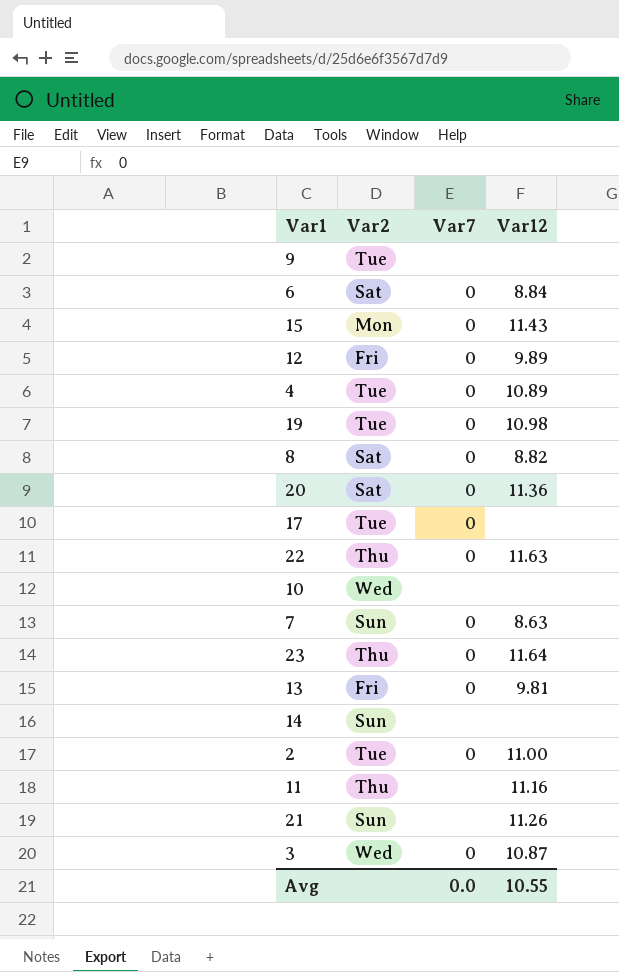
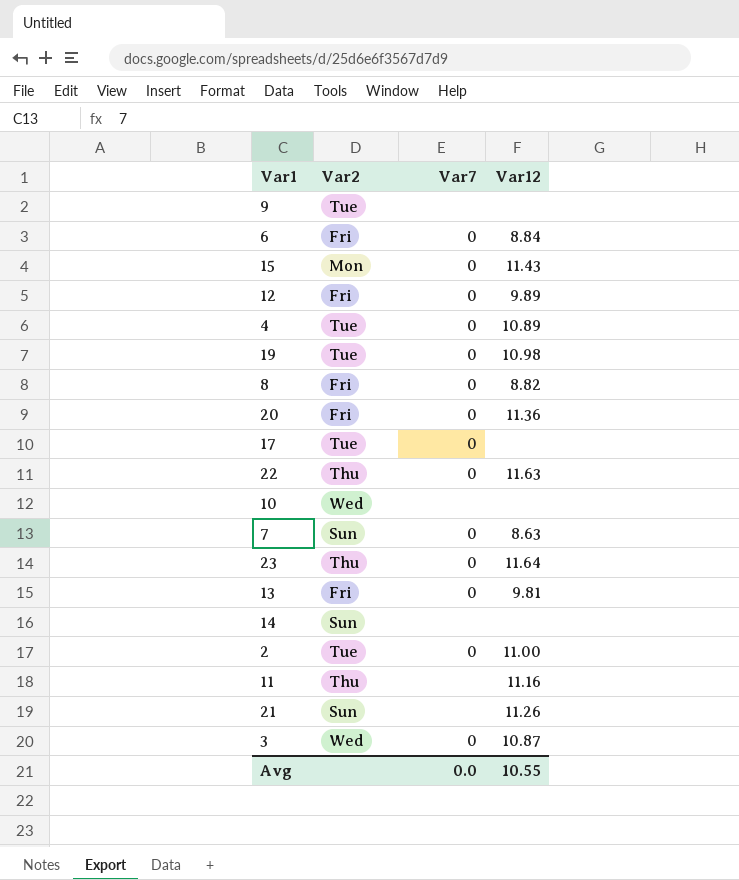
6 | Var2: Sat -> Fri
8 | Var2: Sat -> Fri
20 | Var2: Sat -> Fri

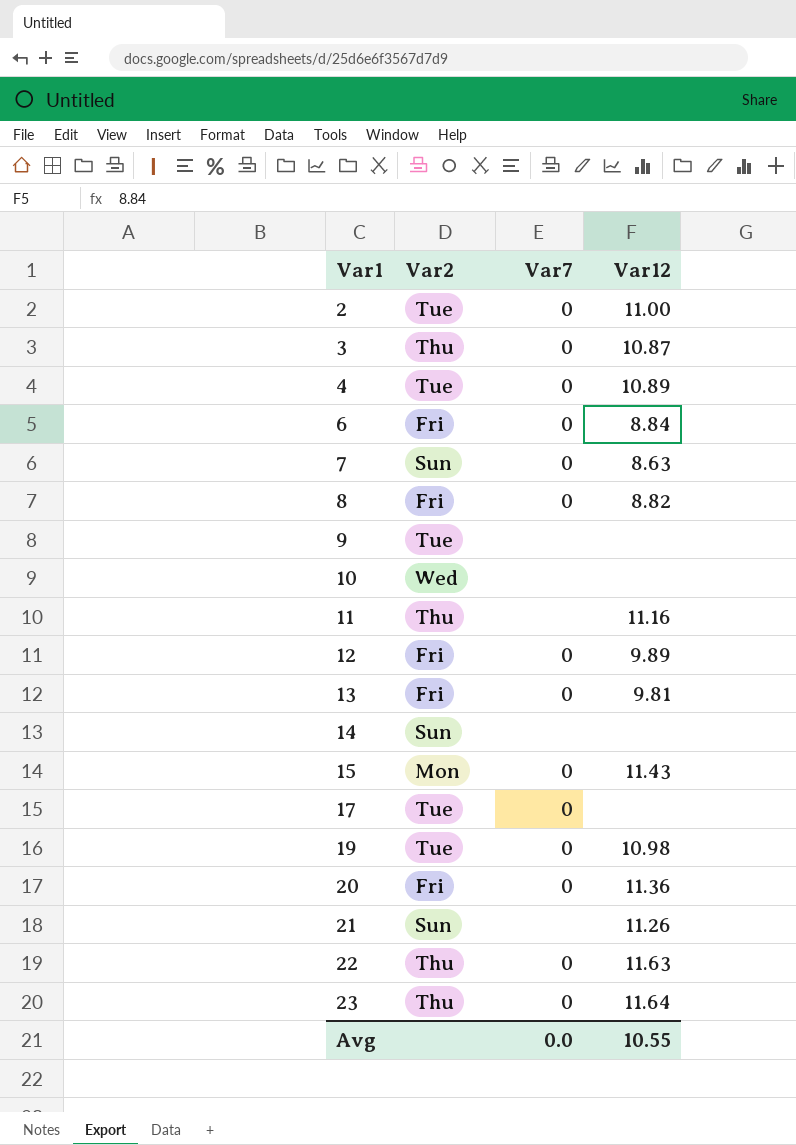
row order: none -> Var1 ascending
3 | Var2: Wed -> Thu

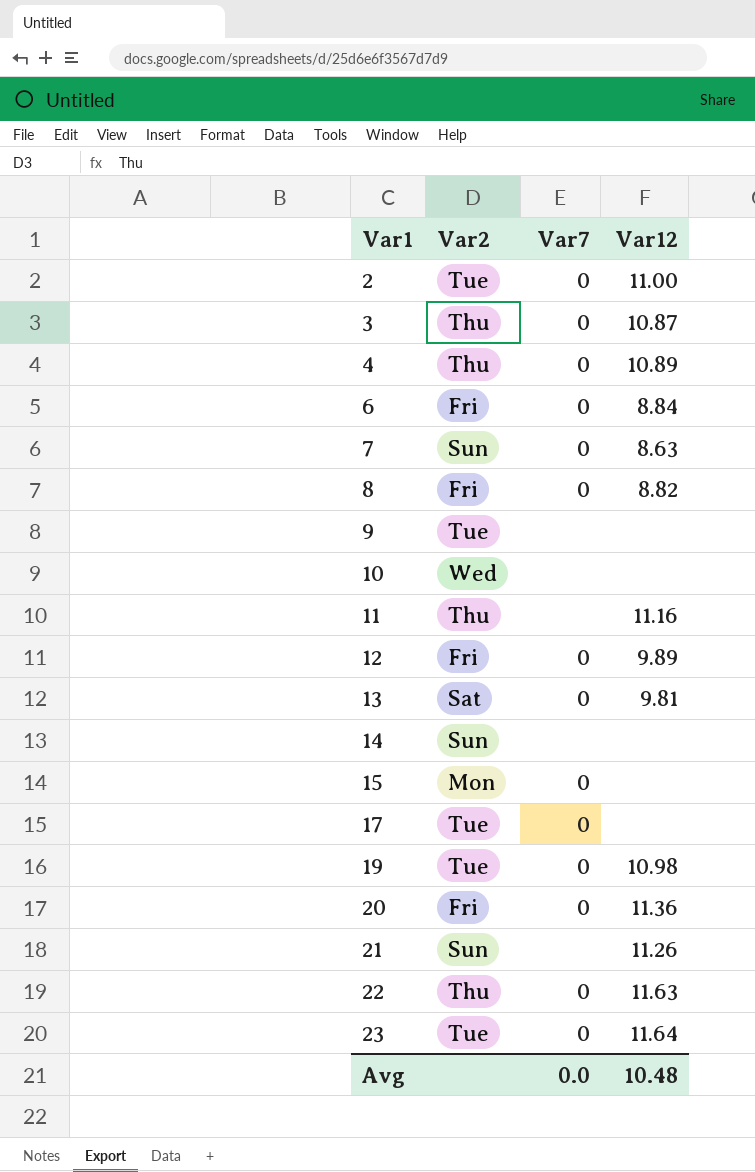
4 | Var2: Tue -> Thu
13 | Var2: Fri -> Sat
15 | Var12: 11.43 -> none
23 | Var2: Thu -> Tue
Avg | Var12: 10.55 -> 10.48

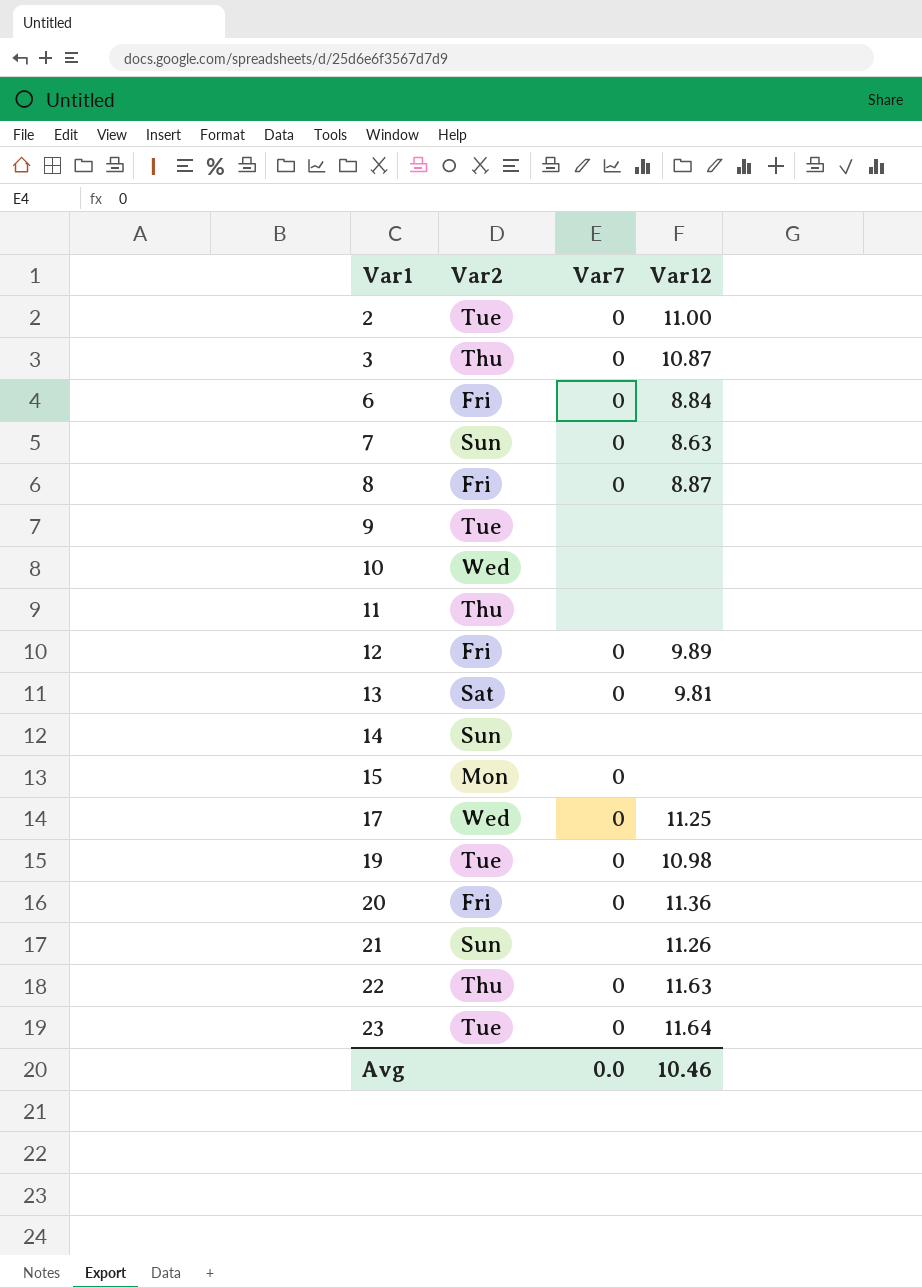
row 4: Thu | 0 | 10.89 -> none
8 | Var12: 8.82 -> 8.87
11 | Var12: 11.16 -> none
17 | Var2: Tue -> Wed
17 | Var12: none -> 11.25
Avg | Var12: 10.48 -> 10.46

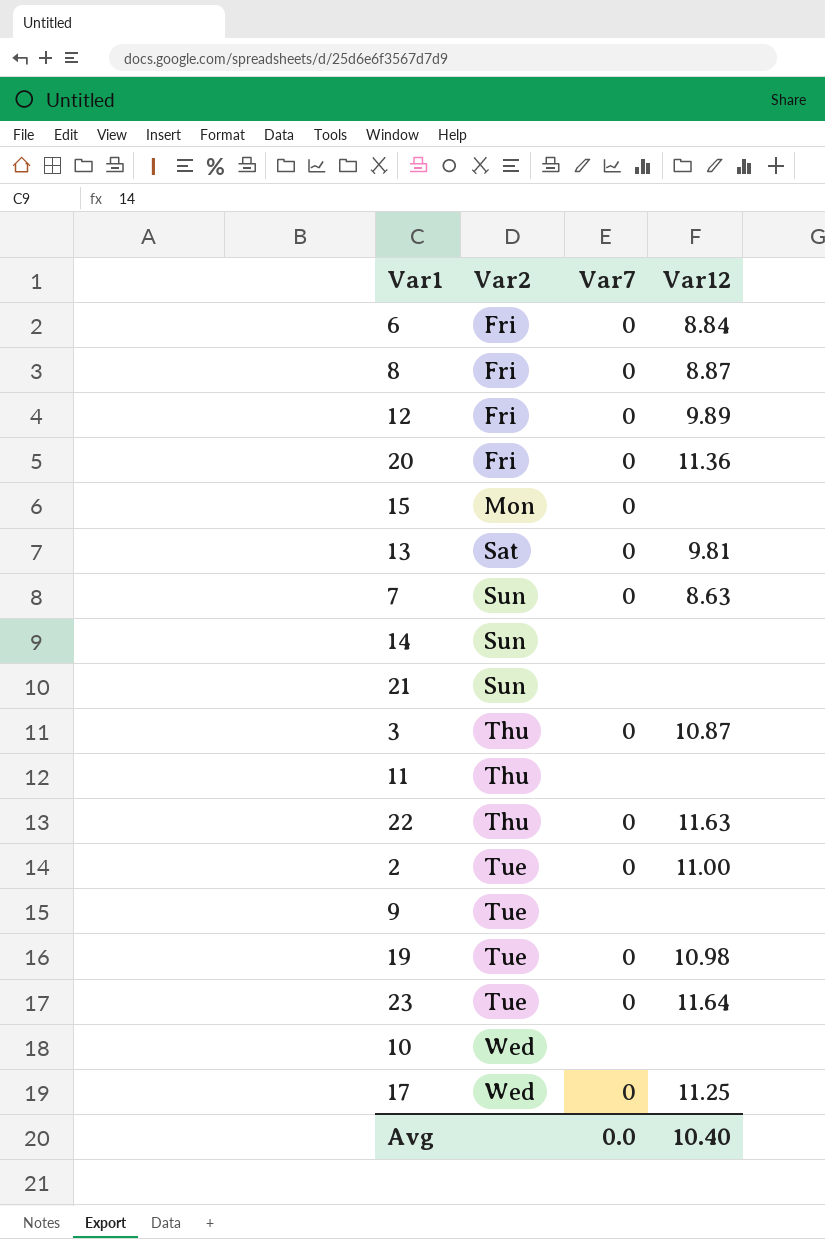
row order: Var1 ascending -> Var2 ascending
21 | Var12: 11.26 -> none
Avg | Var12: 10.46 -> 10.40

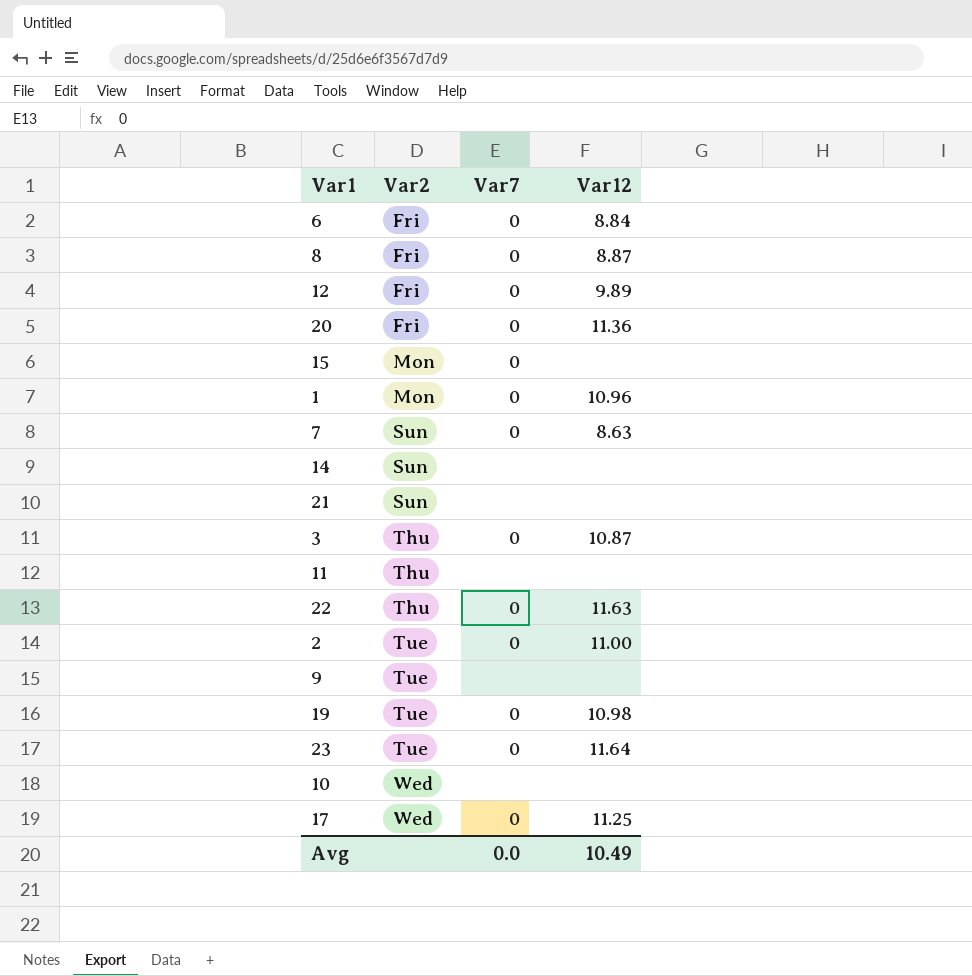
row 13: Sat | 0 | 9.81 -> none
row 1: none -> Mon | 0 | 10.96
Avg | Var12: 10.40 -> 10.49

